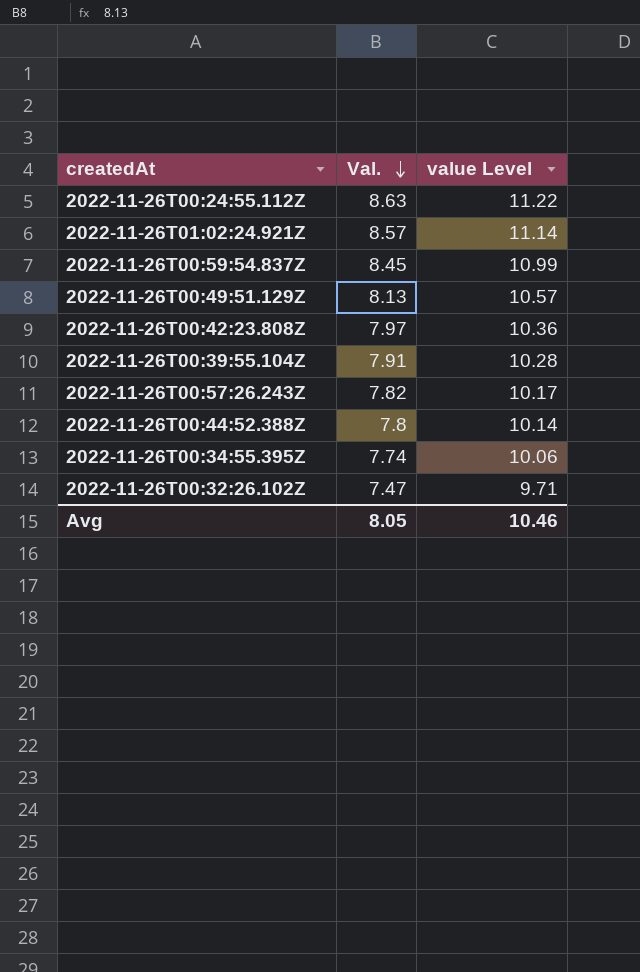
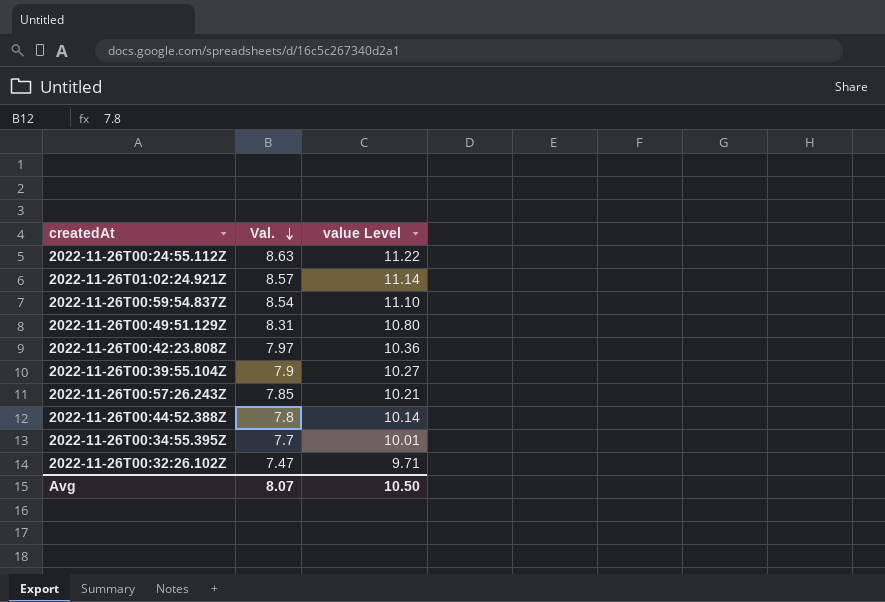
2022-11-26T00:59:54.837Z | Val.: 8.45 -> 8.54
2022-11-26T00:59:54.837Z | value Level: 10.99 -> 11.10
2022-11-26T00:49:51.129Z | Val.: 8.13 -> 8.31
2022-11-26T00:49:51.129Z | value Level: 10.57 -> 10.80
2022-11-26T00:39:55.104Z | Val.: 7.91 -> 7.9
2022-11-26T00:39:55.104Z | value Level: 10.28 -> 10.27
2022-11-26T00:57:26.243Z | Val.: 7.82 -> 7.85
2022-11-26T00:57:26.243Z | value Level: 10.17 -> 10.21
2022-11-26T00:34:55.395Z | Val.: 7.74 -> 7.7
2022-11-26T00:34:55.395Z | value Level: 10.06 -> 10.01
Avg | Val.: 8.05 -> 8.07
Avg | value Level: 10.46 -> 10.50

